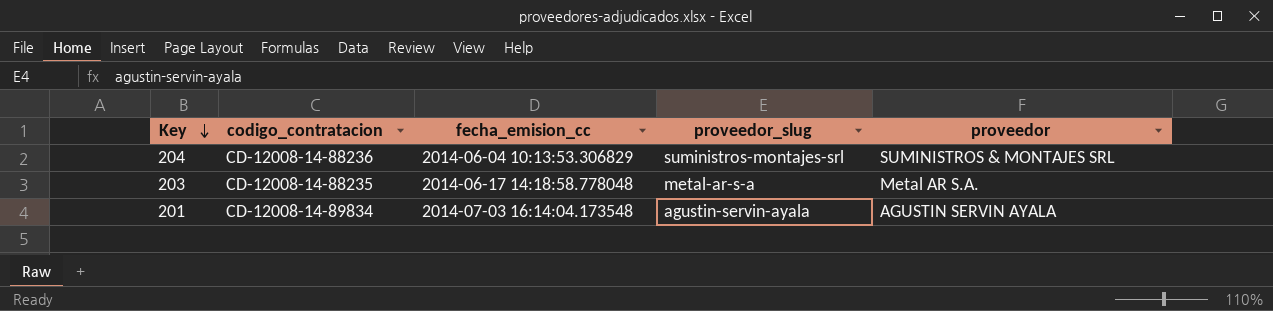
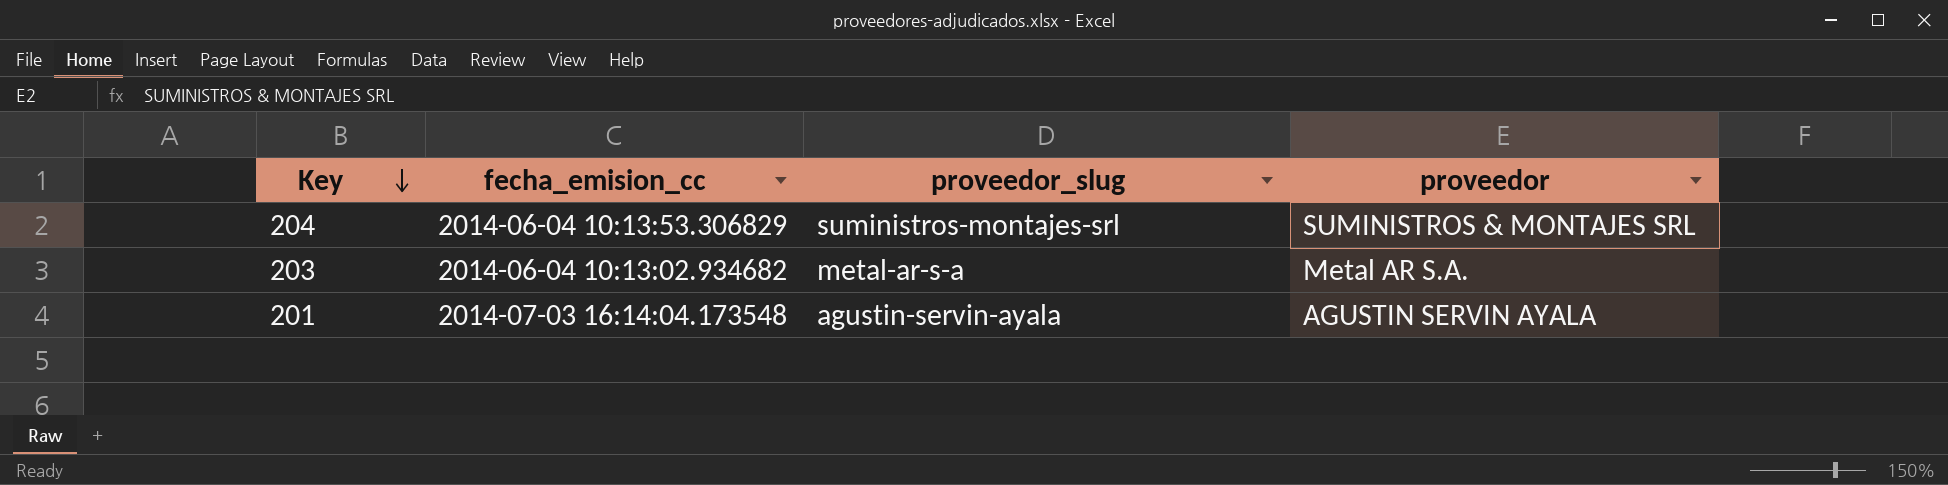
column codigo_contratacion | position: 2 -> none
203 | fecha_emision_cc: 2014-06-17 14:18:58.778048 -> 2014-06-04 10:13:02.934682

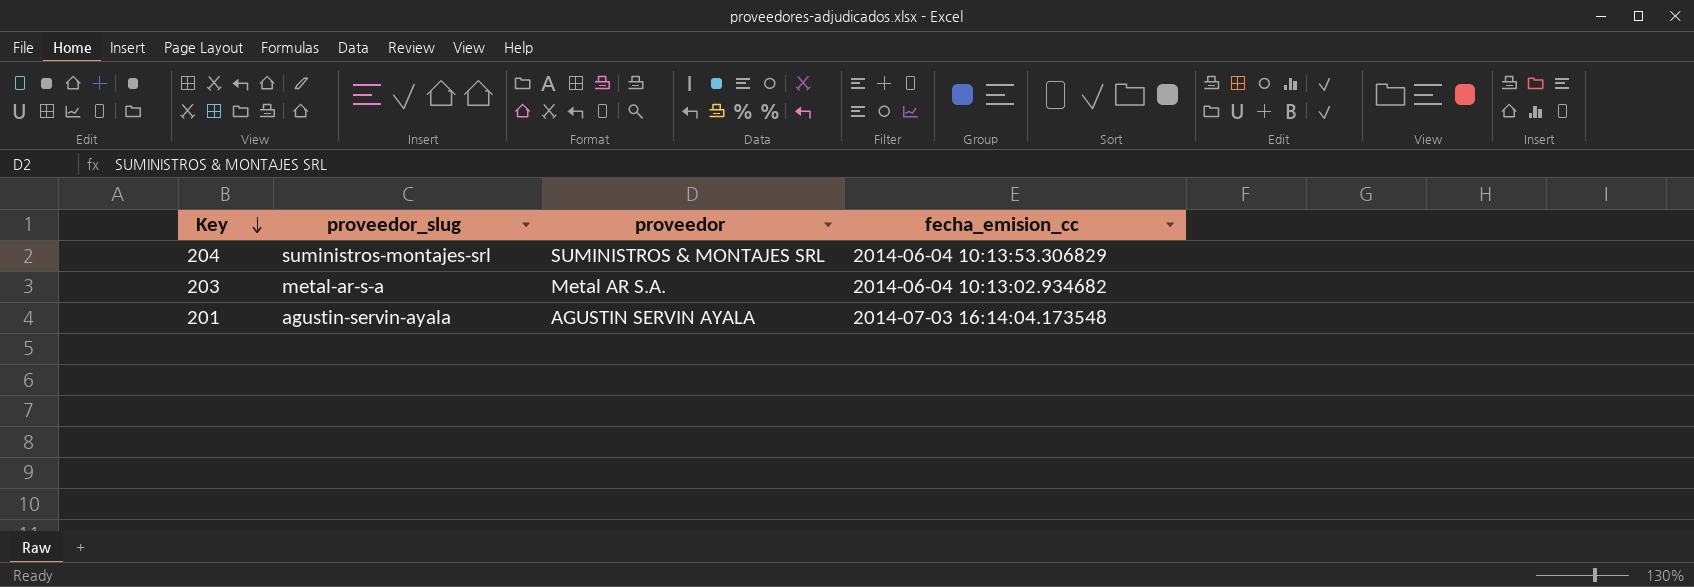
column fecha_emision_cc | position: 2 -> 4

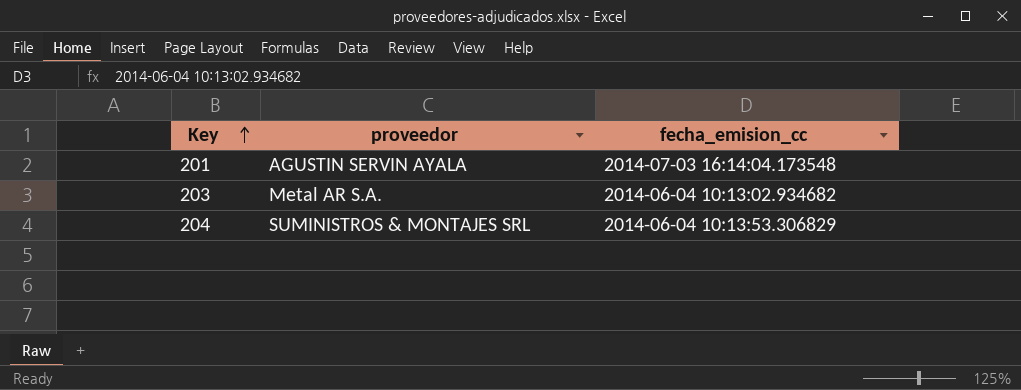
row order: Key descending -> Key ascending
column proveedor_slug | position: 2 -> none

